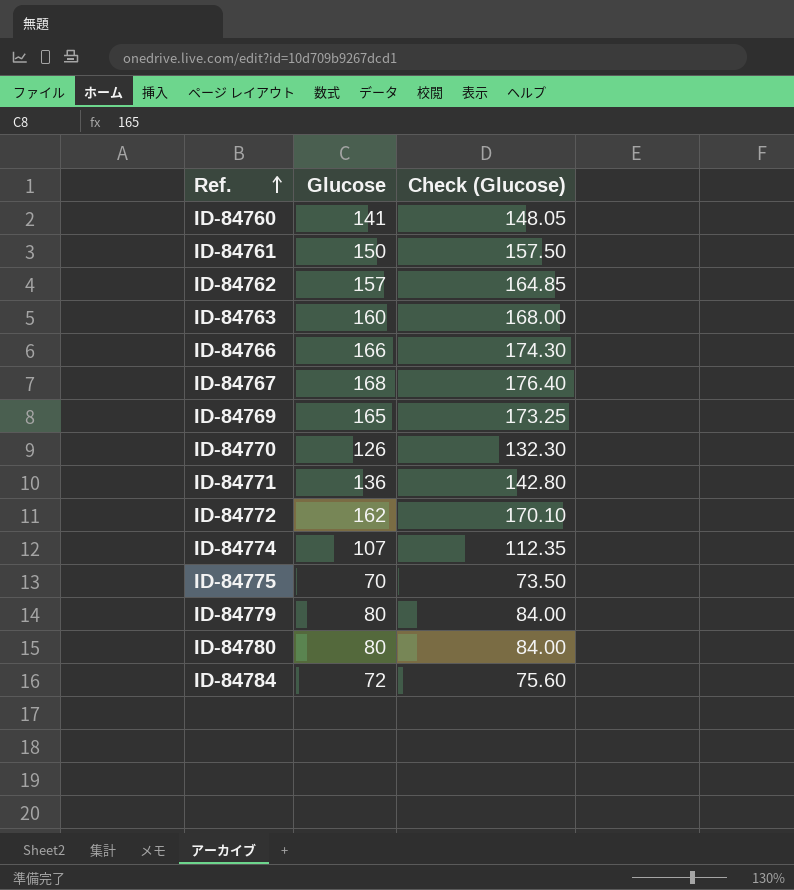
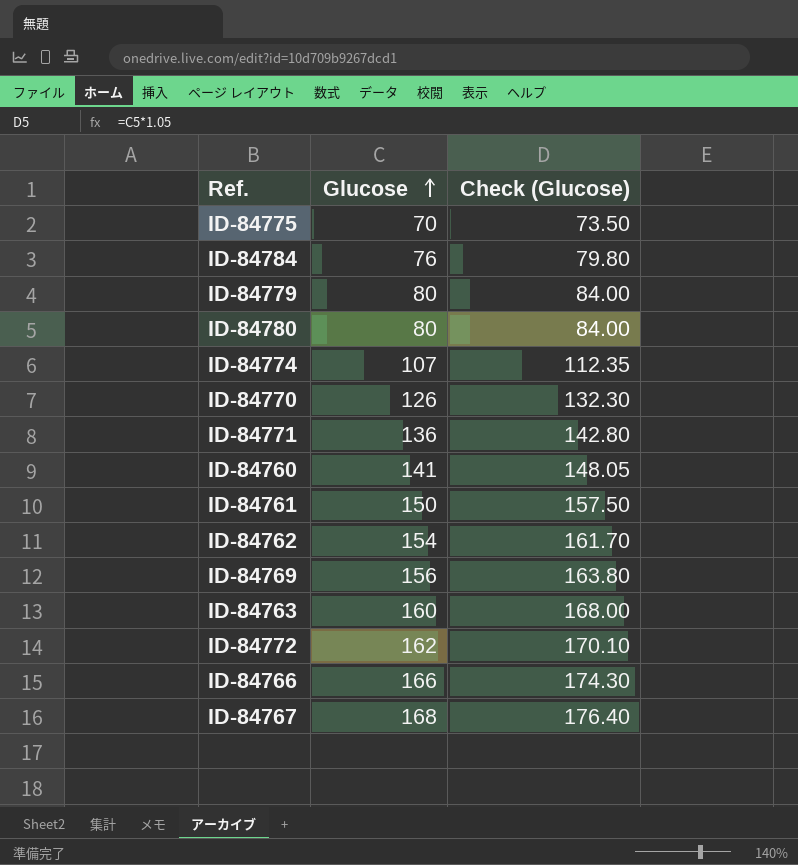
row order: Ref. ascending -> Glucose ascending
ID-84784 | Glucose: 72 -> 76
ID-84784 | Check (Glucose): 75.60 -> 79.80
ID-84762 | Glucose: 157 -> 154
ID-84762 | Check (Glucose): 164.85 -> 161.70
ID-84769 | Glucose: 165 -> 156
ID-84769 | Check (Glucose): 173.25 -> 163.80

